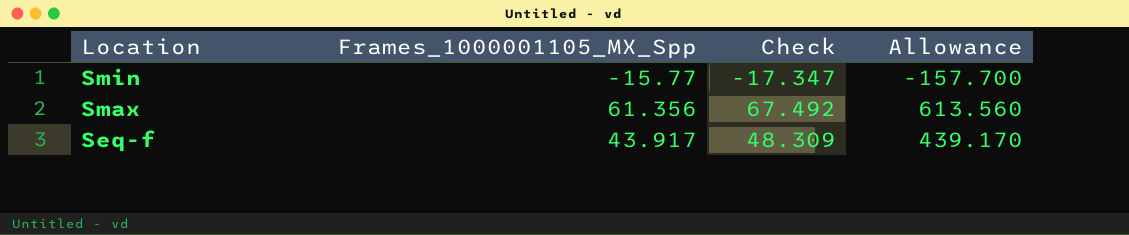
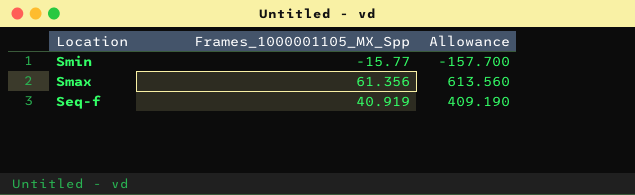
column Check | formula: [Frames_1000001105_MX_Spp] * 1.1 -> none
Seq-f | Frames_1000001105_MX_Spp: 43.917 -> 40.919
Seq-f | Allowance: 439.170 -> 409.190

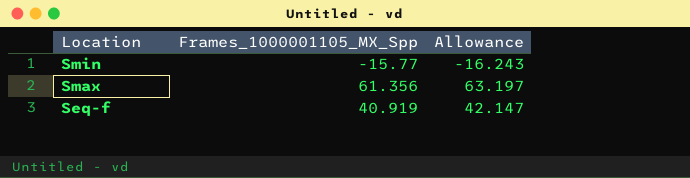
column Allowance | formula: [Frames_1000001105_MX_Spp] * 10 -> [Frames_1000001105_MX_Spp] * 1.03

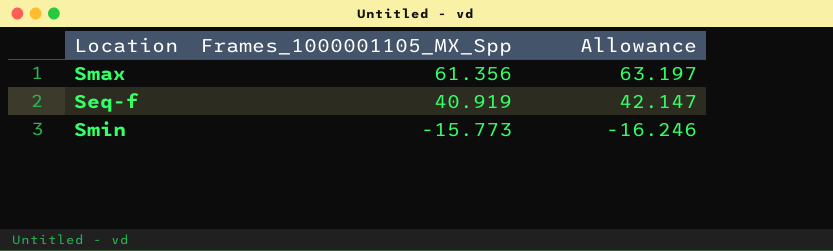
row order: Location descending -> Frames_1000001105_MX_Spp descending
Smin | Frames_1000001105_MX_Spp: -15.77 -> -15.773
Smin | Allowance: -16.243 -> -16.246

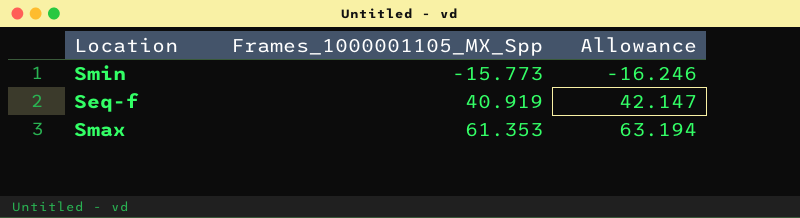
row order: Frames_1000001105_MX_Spp descending -> Frames_1000001105_MX_Spp ascending
Smax | Frames_1000001105_MX_Spp: 61.356 -> 61.353
Smax | Allowance: 63.197 -> 63.194

